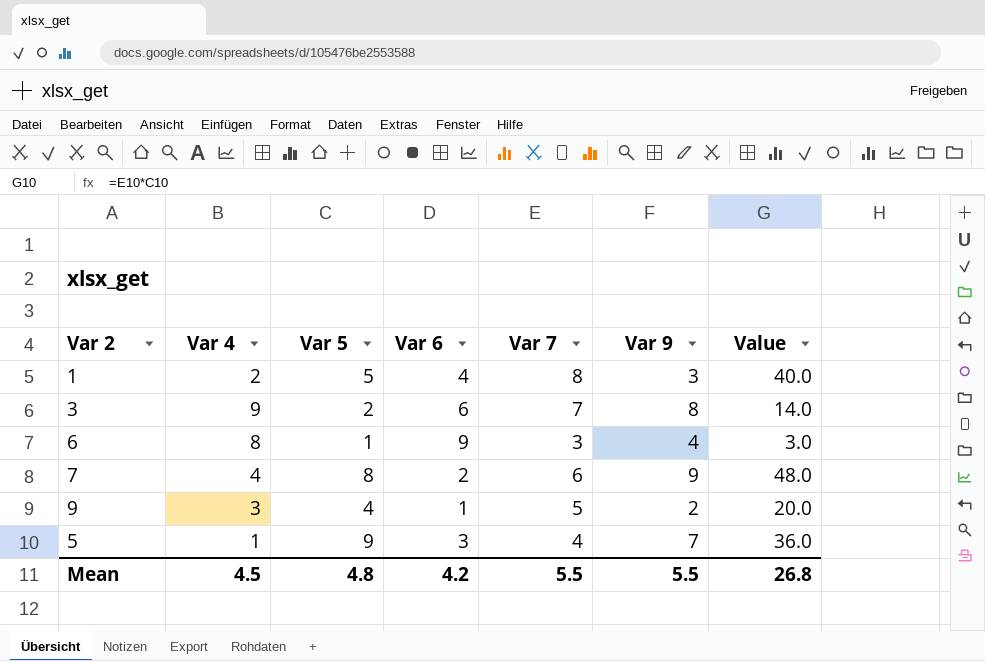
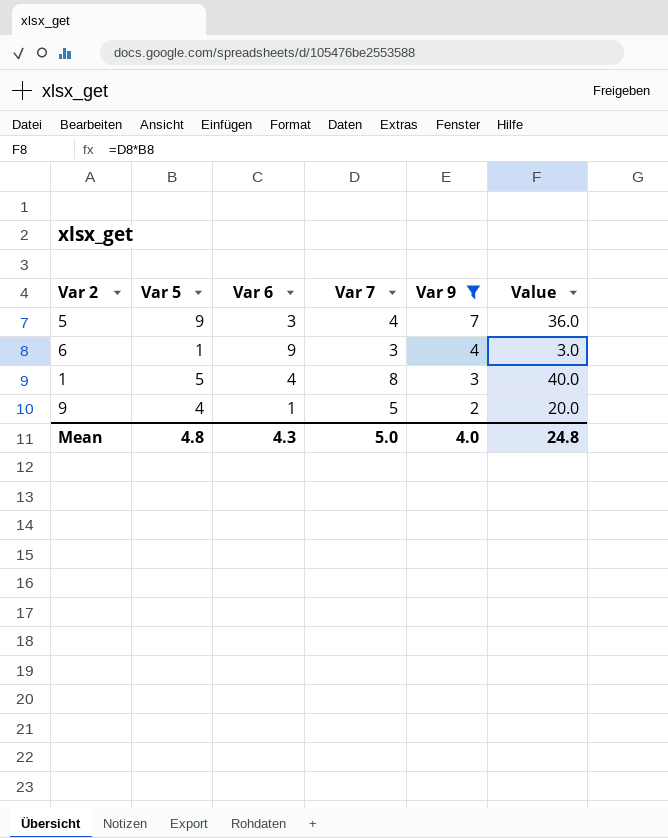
filter: none -> Var 9 <= 7
row order: none -> Var 9 descending
column Var 4 | position: 2 -> none
Mean | Var 6: 4.2 -> 4.3
Mean | Var 7: 5.5 -> 5.0
Mean | Var 9: 5.5 -> 4.0
Mean | Value: 26.8 -> 24.8

